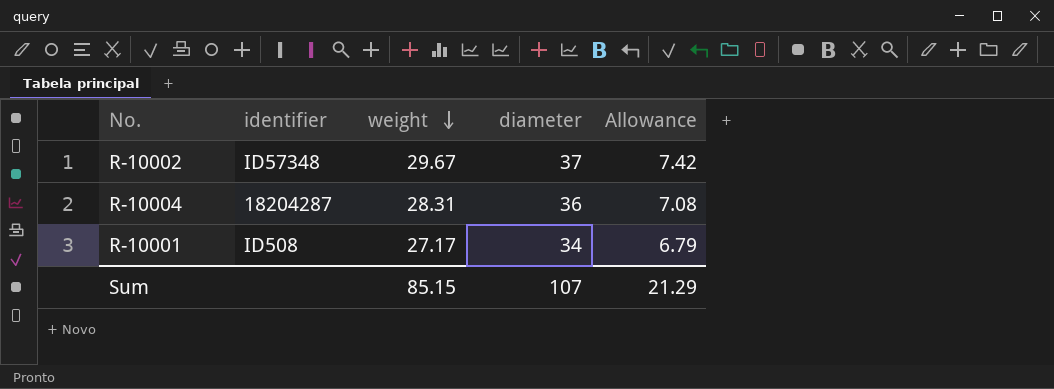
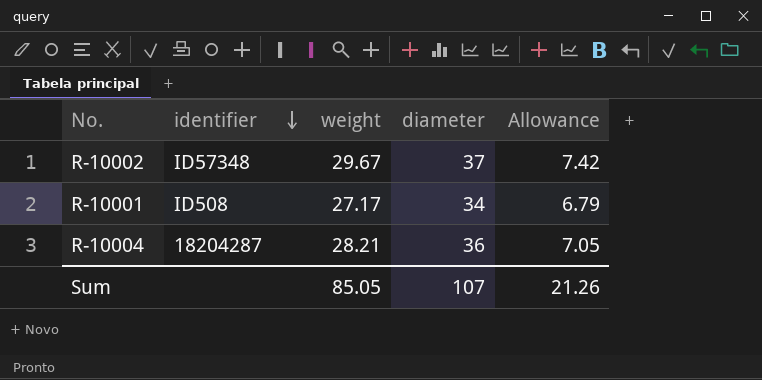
row order: weight descending -> identifier descending
R-10004 | weight: 28.31 -> 28.21
R-10004 | Allowance: 7.08 -> 7.05
Sum | weight: 85.15 -> 85.05
Sum | Allowance: 21.29 -> 21.26

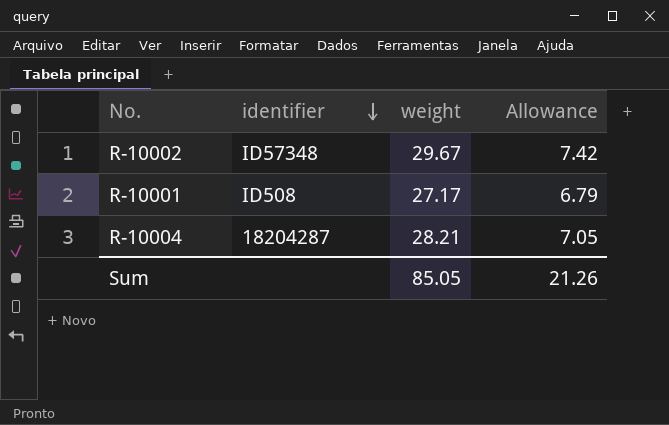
column diameter | position: 4 -> none

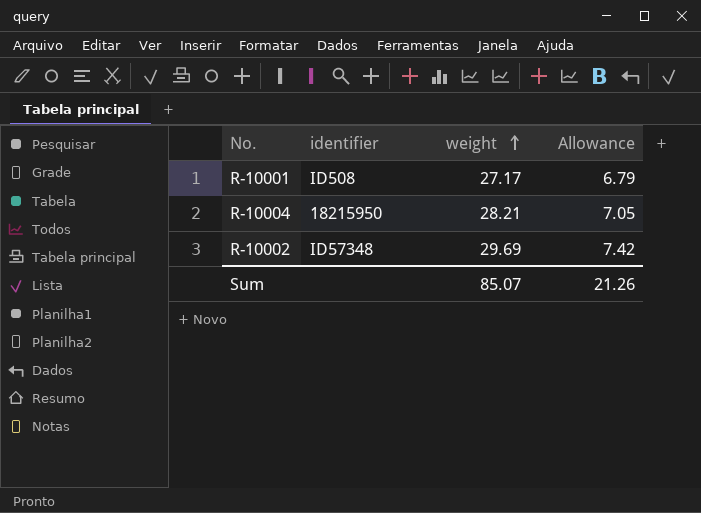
row order: identifier descending -> weight ascending
R-10004 | identifier: 18204287 -> 18215950
R-10002 | weight: 29.67 -> 29.69
Sum | weight: 85.05 -> 85.07

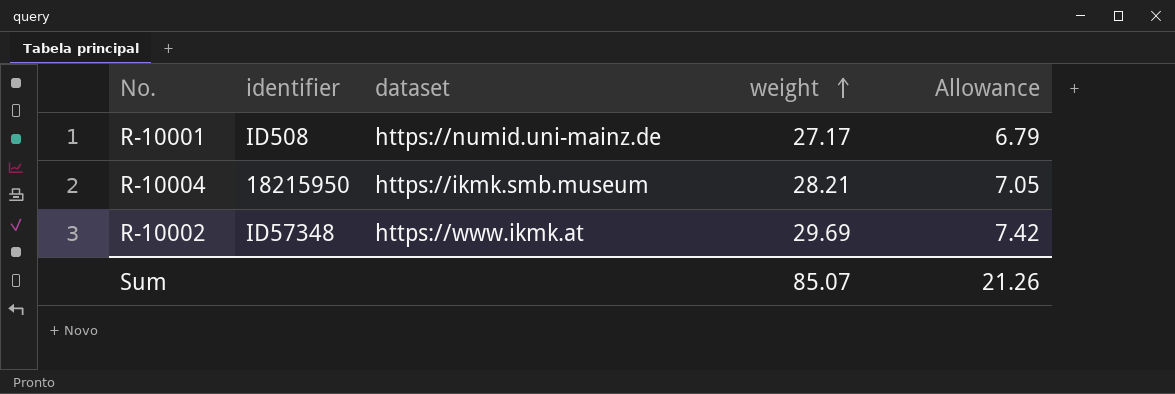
column dataset | position: none -> 3

